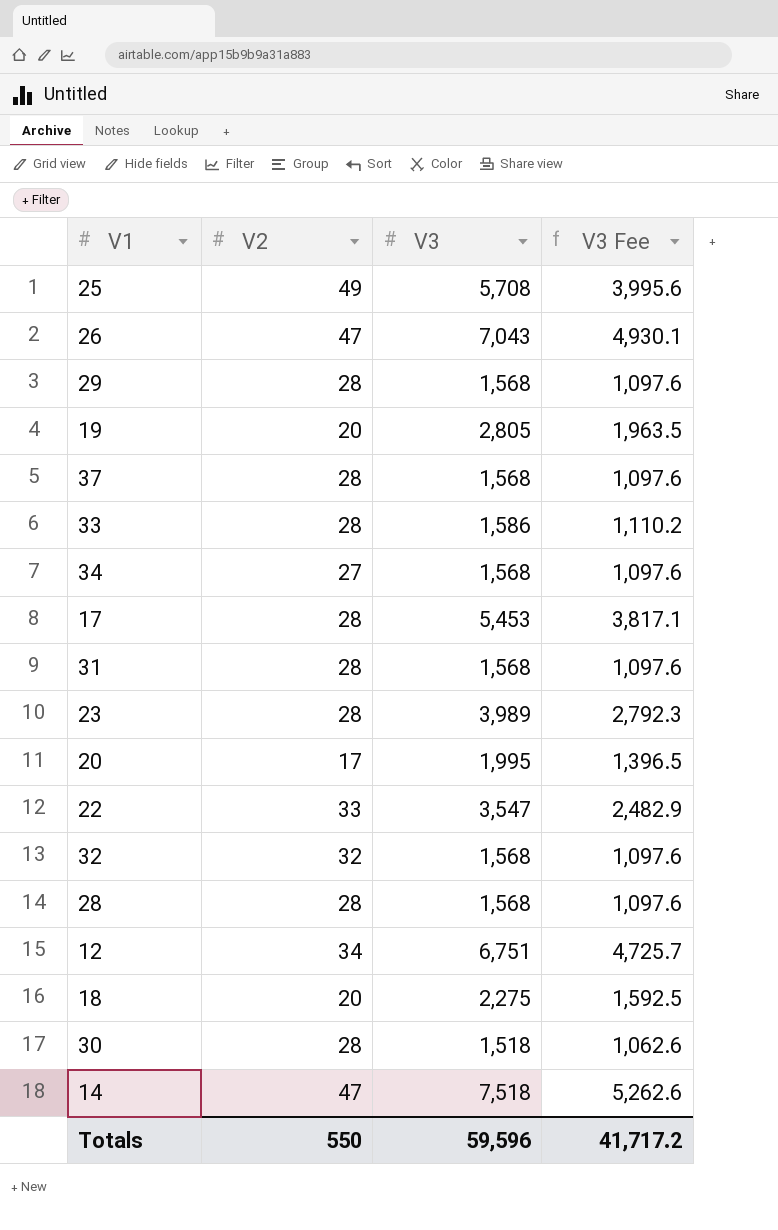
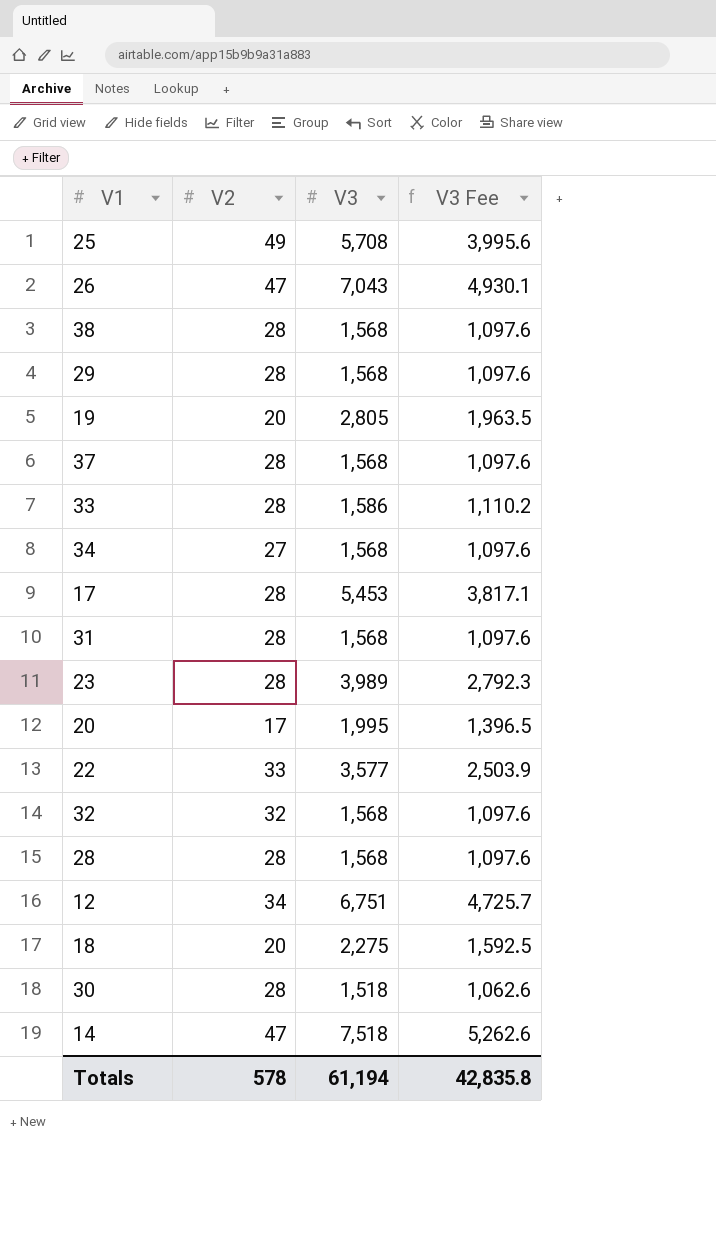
row 38: none -> 28 | 1,568 | 1,097.6
22 | V3: 3,547 -> 3,577
22 | V3 Fee: 2,482.9 -> 2,503.9
Totals | V2: 550 -> 578
Totals | V3: 59,596 -> 61,194
Totals | V3 Fee: 41,717.2 -> 42,835.8

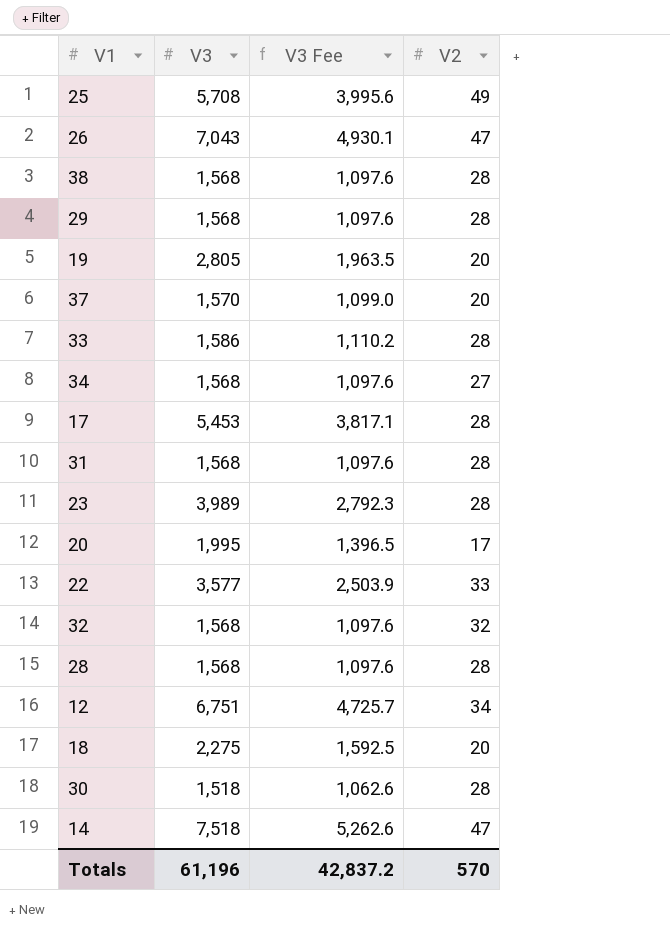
column V2 | position: 2 -> 4
37 | V3: 1,568 -> 1,570
37 | V3 Fee: 1,097.6 -> 1,099.0
37 | V2: 28 -> 20
Totals | V3: 61,194 -> 61,196
Totals | V3 Fee: 42,835.8 -> 42,837.2
Totals | V2: 578 -> 570

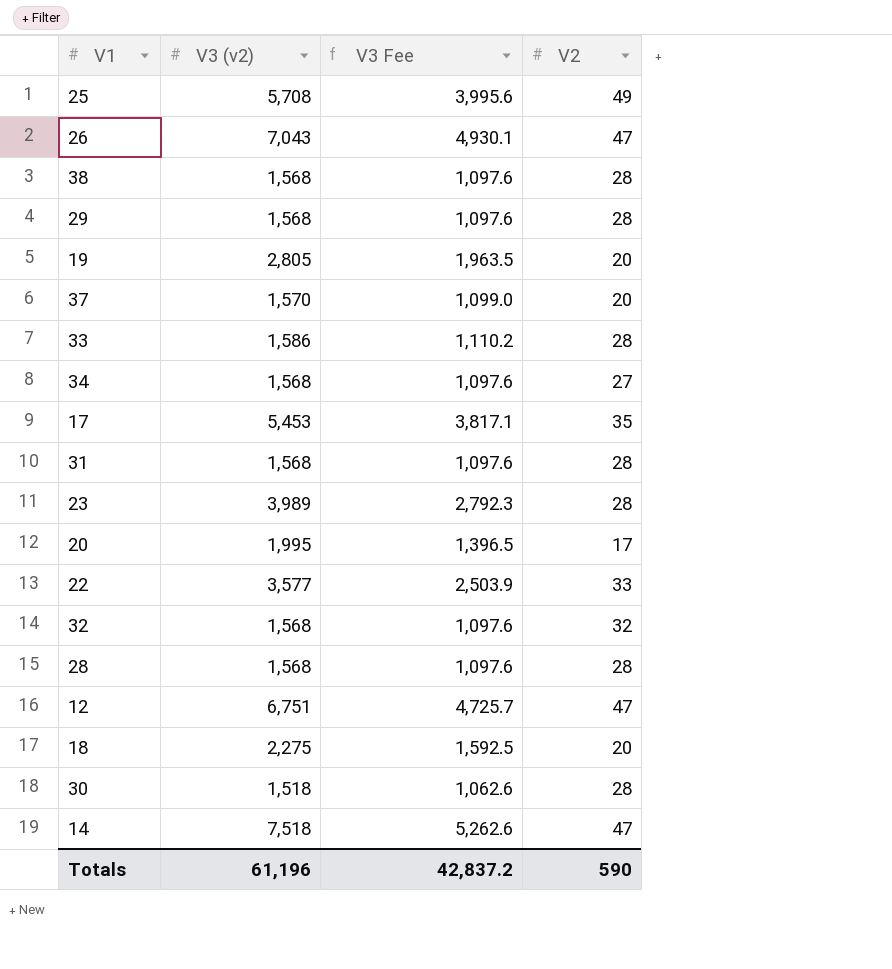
column name: V3 -> V3 (v2)
17 | V2: 28 -> 35
12 | V2: 34 -> 47
Totals | V2: 570 -> 590

